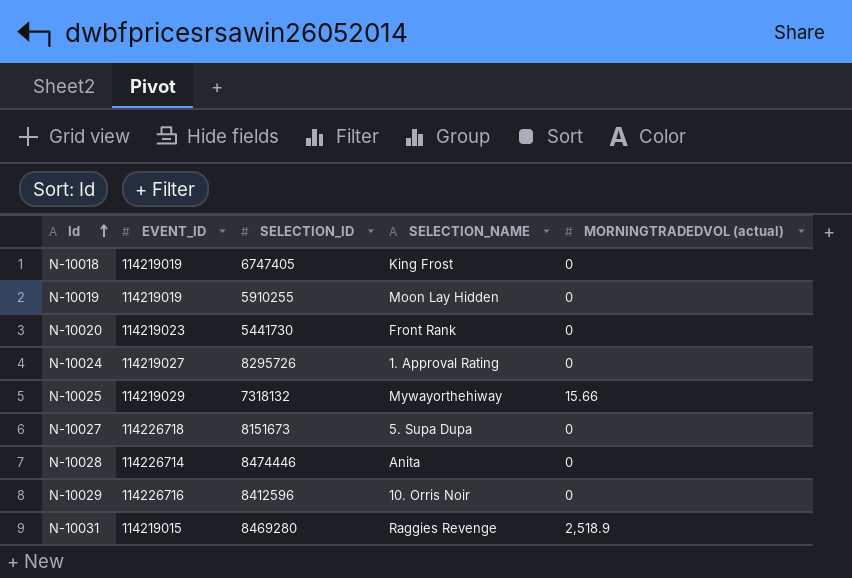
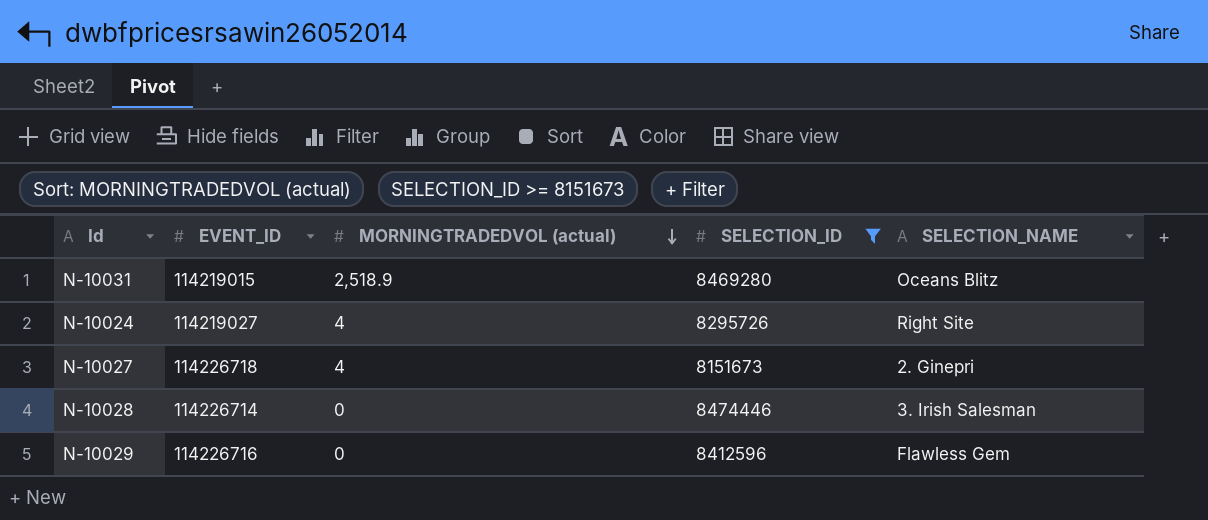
filter: none -> SELECTION_ID >= 8151673
row order: Id ascending -> MORNINGTRADEDVOL (actual) descending
column MORNINGTRADEDVOL (actual) | position: 5 -> 3
N-10031 | SELECTION_NAME: Raggies Revenge -> Oceans Blitz
N-10024 | MORNINGTRADEDVOL (actual): 0 -> 4
N-10024 | SELECTION_NAME: 1. Approval Rating -> Right Site
N-10027 | MORNINGTRADEDVOL (actual): 0 -> 4
N-10027 | SELECTION_NAME: 5. Supa Dupa -> 2. Ginepri
N-10028 | SELECTION_NAME: Anita -> 3. Irish Salesman
N-10029 | SELECTION_NAME: 10. Orris Noir -> Flawless Gem

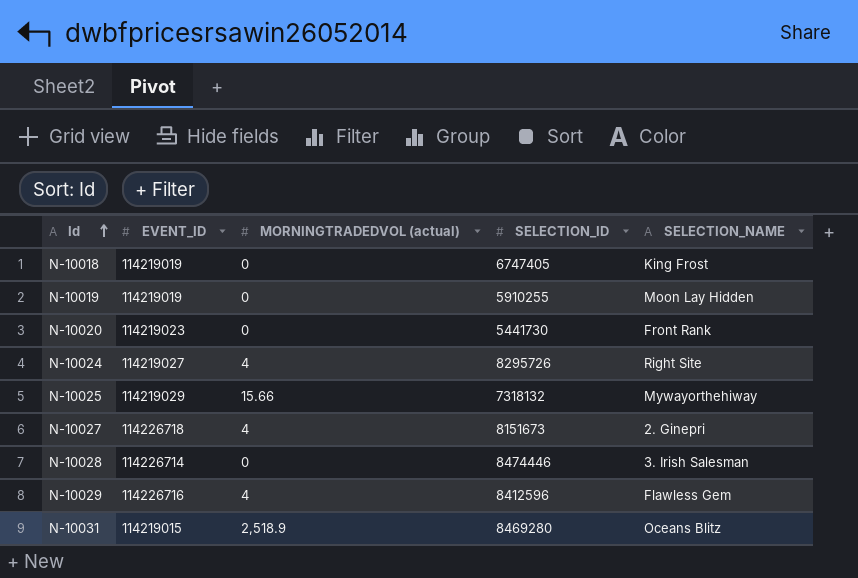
filter: SELECTION_ID >= 8151673 -> none
row order: MORNINGTRADEDVOL (actual) descending -> Id ascending
N-10029 | MORNINGTRADEDVOL (actual): 0 -> 4

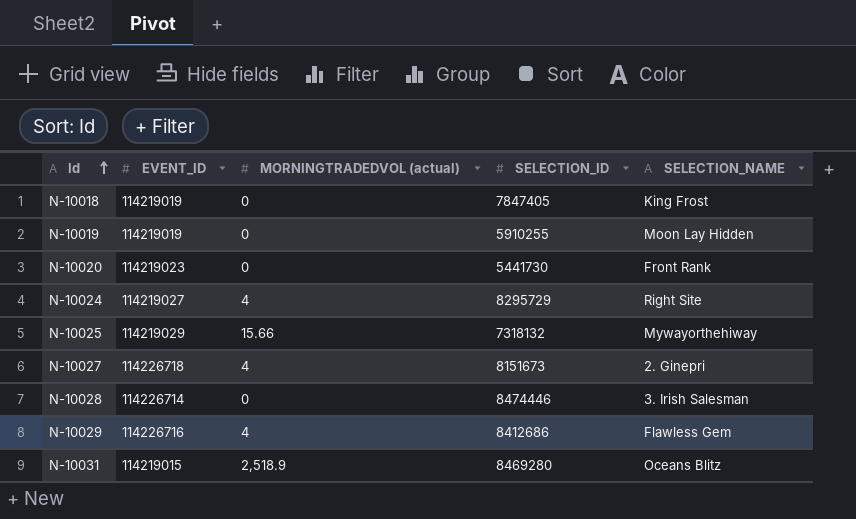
N-10018 | SELECTION_ID: 6747405 -> 7847405
N-10024 | SELECTION_ID: 8295726 -> 8295729
N-10029 | SELECTION_ID: 8412596 -> 8412686

